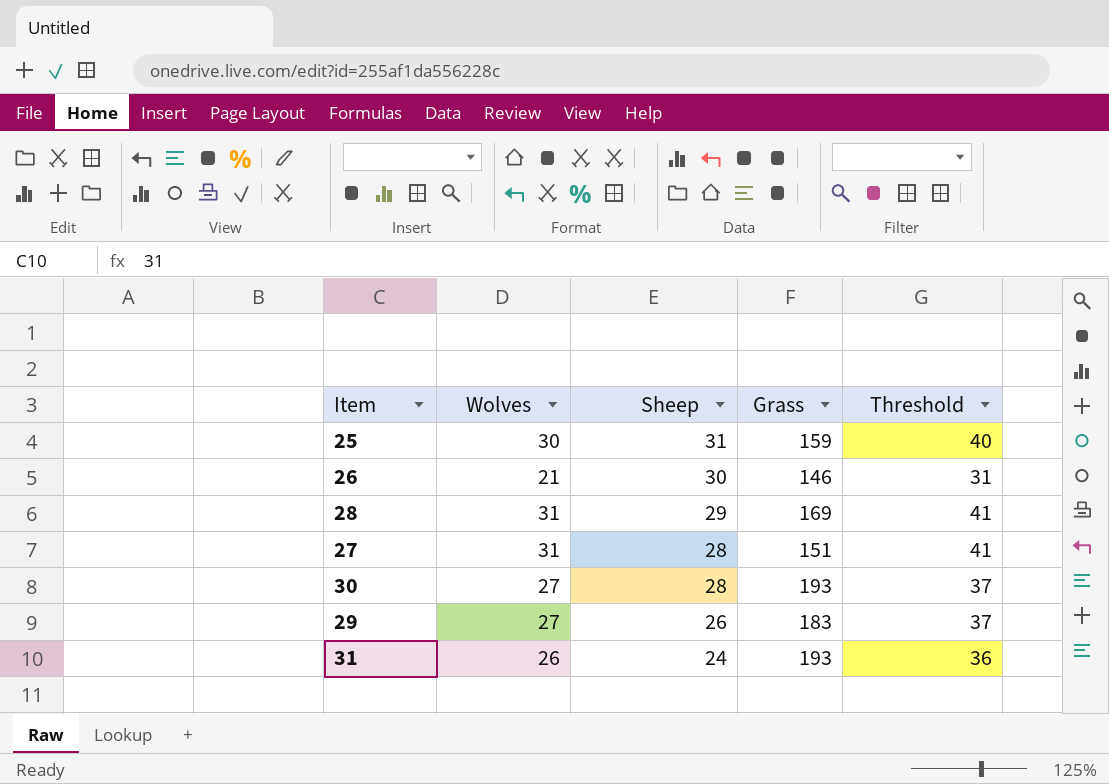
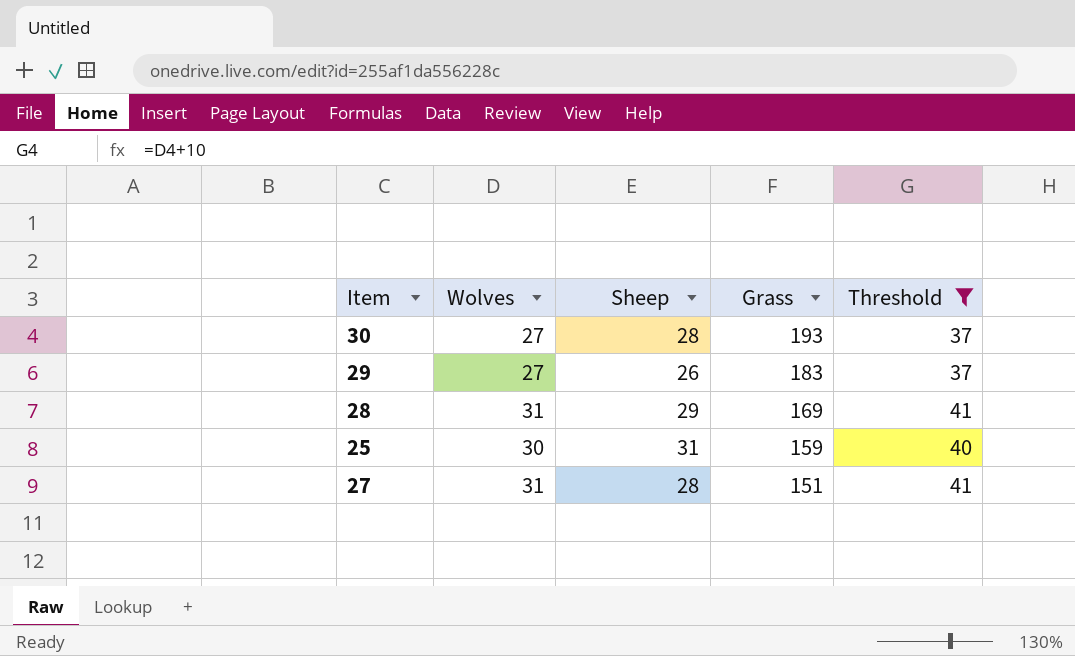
filter: none -> Threshold >= 37
row order: Sheep descending -> Grass descending

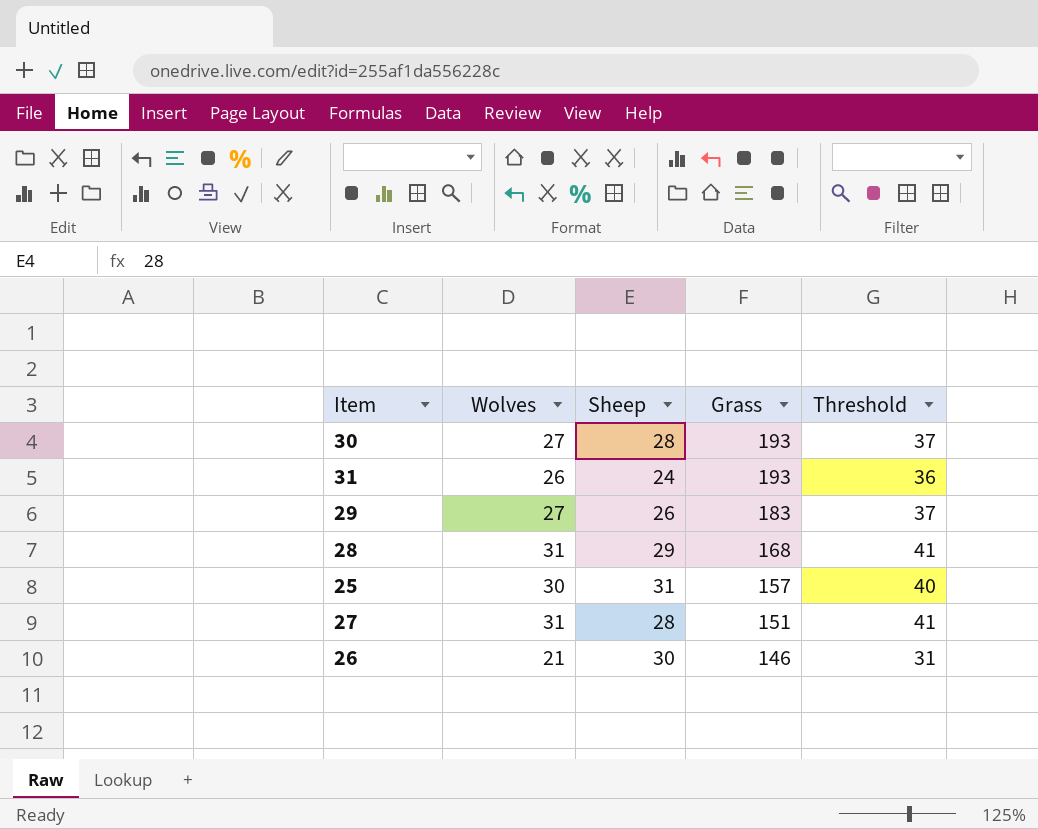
filter: Threshold >= 37 -> none
28 | Grass: 169 -> 168
25 | Grass: 159 -> 157

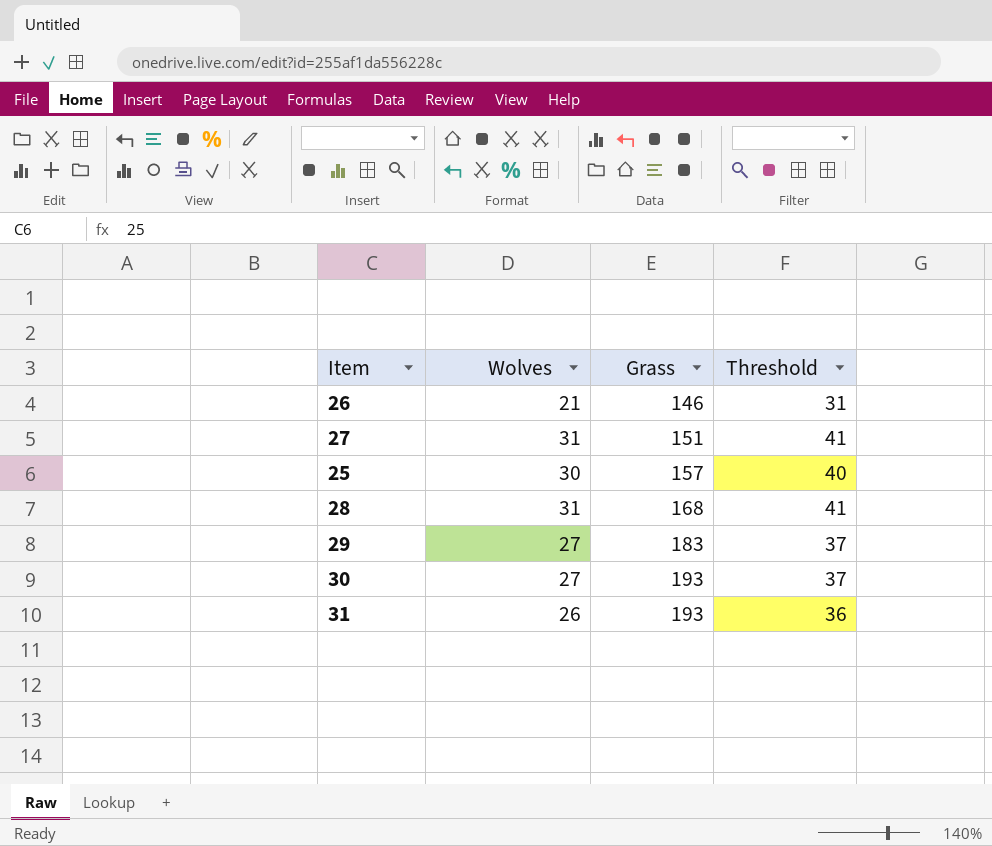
row order: Grass descending -> Grass ascending
column Sheep | position: 3 -> none

